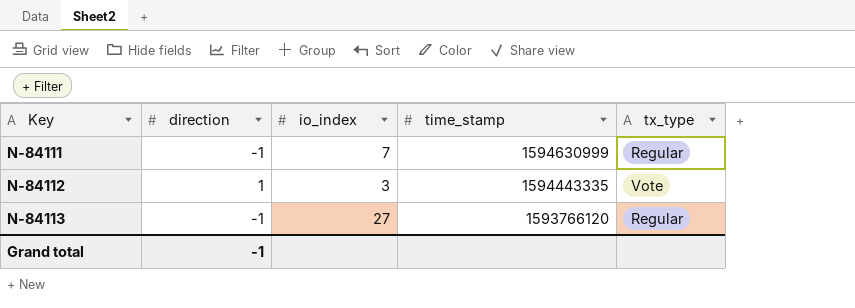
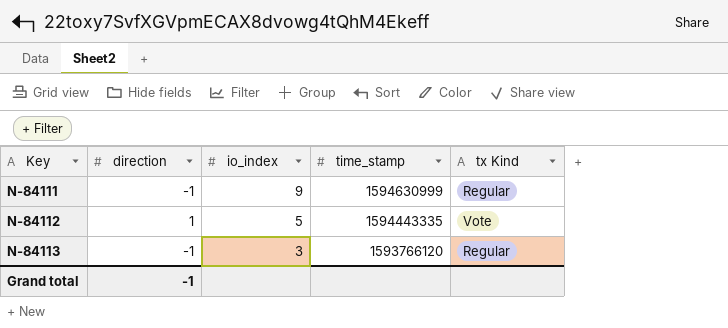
column name: tx_type -> tx Kind
N-84111 | io_index: 7 -> 9
N-84112 | io_index: 3 -> 5
N-84113 | io_index: 27 -> 3

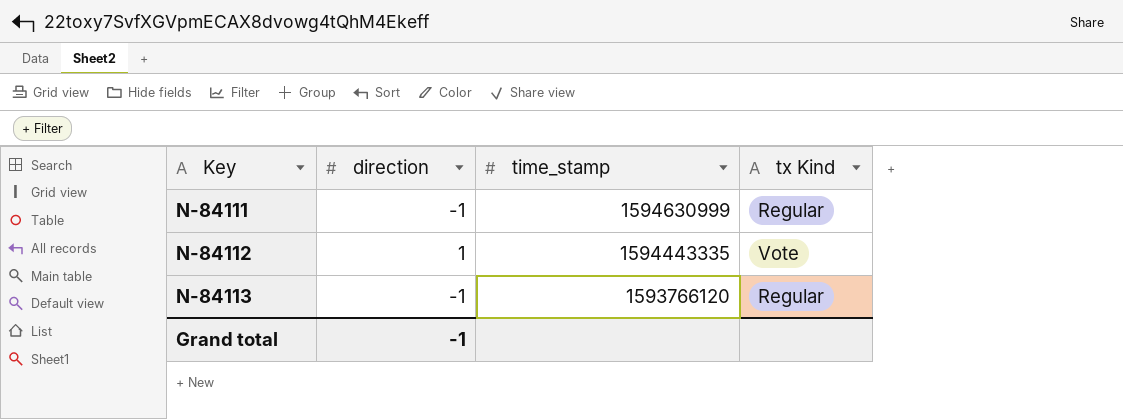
column io_index | position: 3 -> none

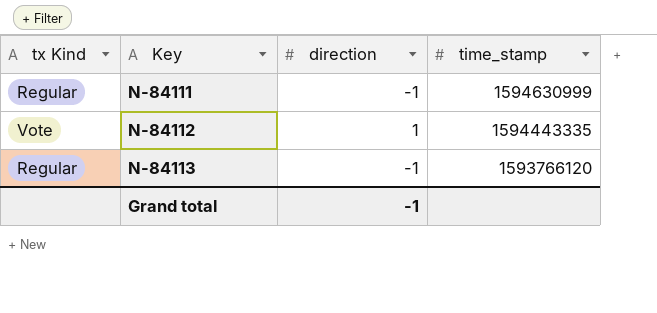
column tx Kind | position: 4 -> 1

